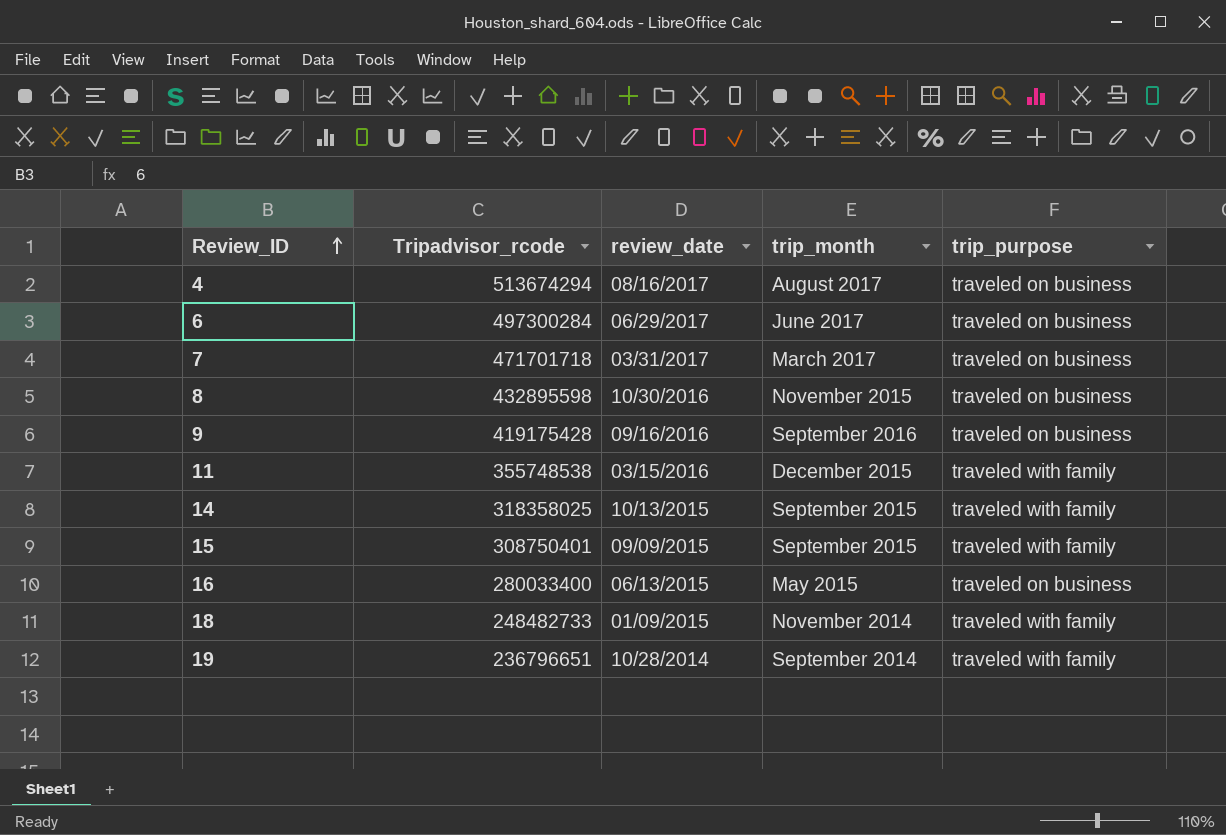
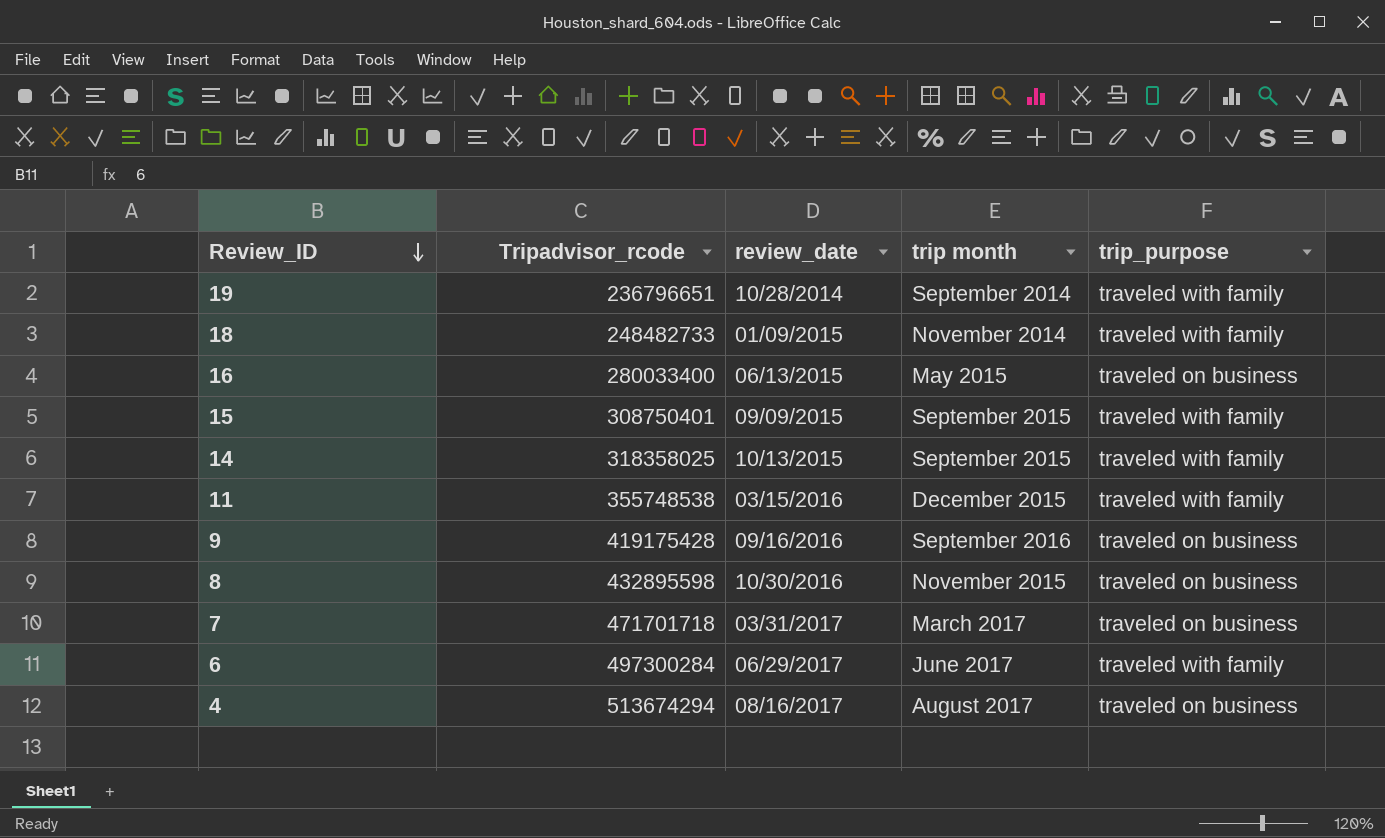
row order: Review_ID ascending -> Review_ID descending
column name: trip_month -> trip month
6 | trip_purpose: traveled on business -> traveled with family

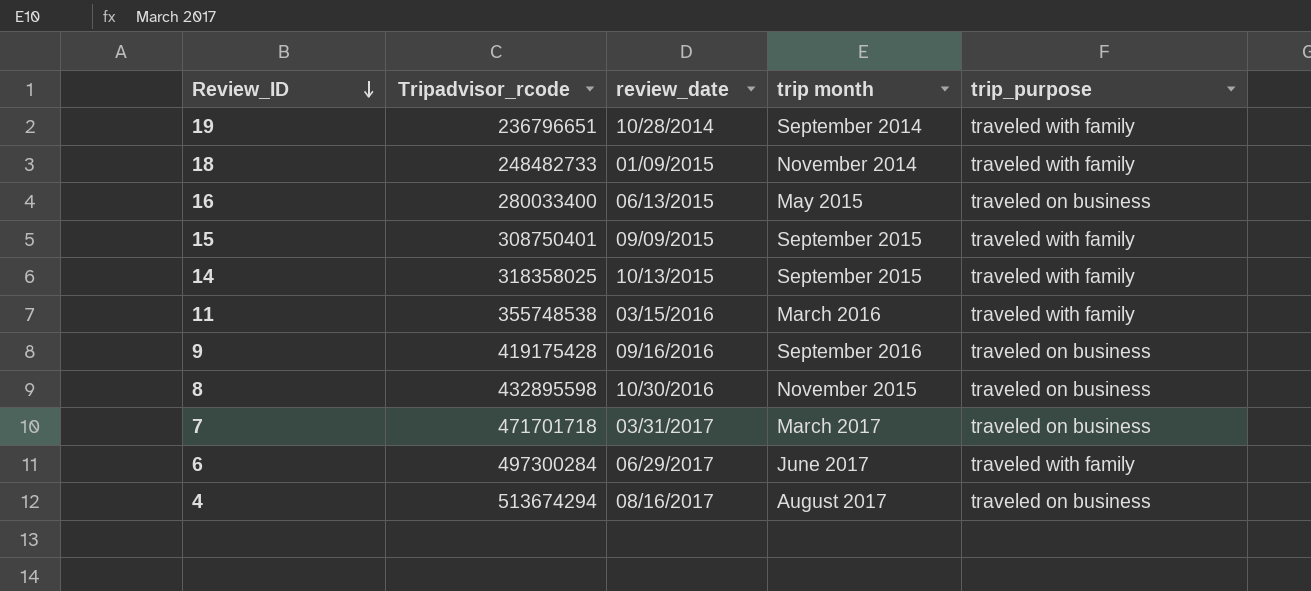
11 | trip month: December 2015 -> March 2016

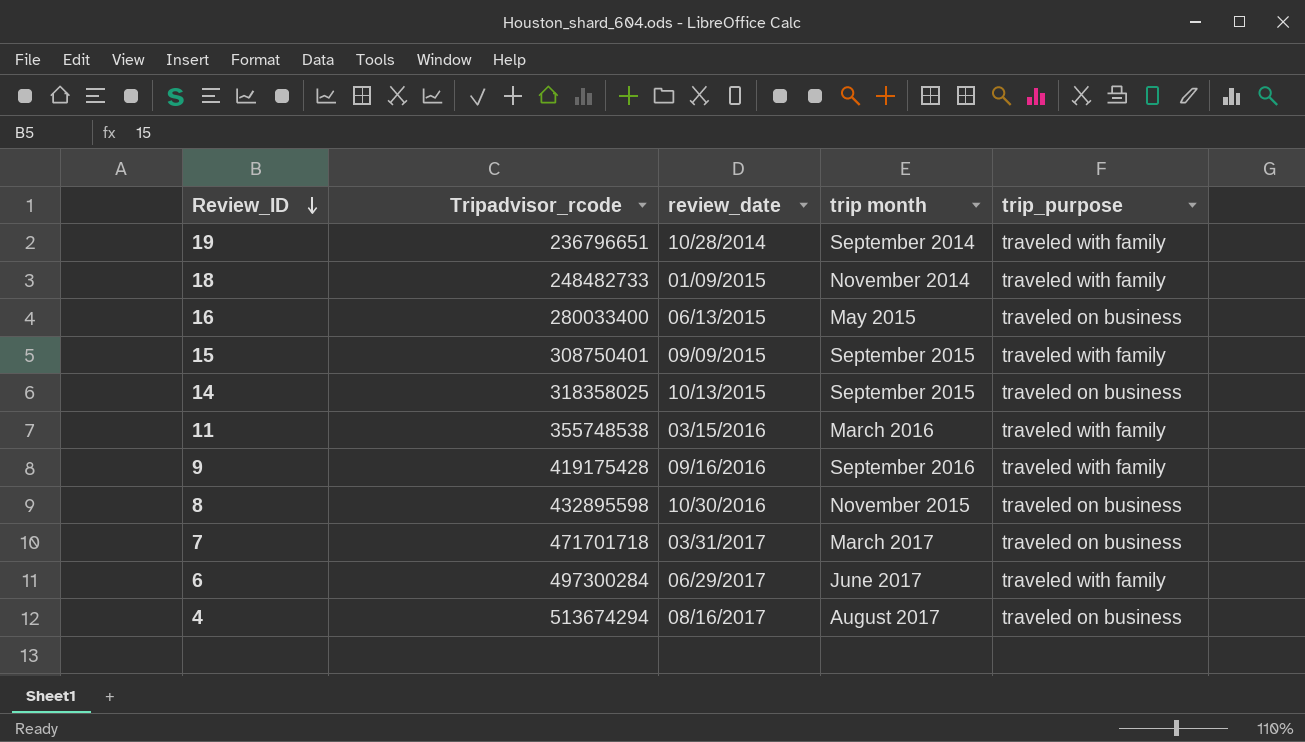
14 | trip_purpose: traveled with family -> traveled on business
9 | trip_purpose: traveled on business -> traveled with family

